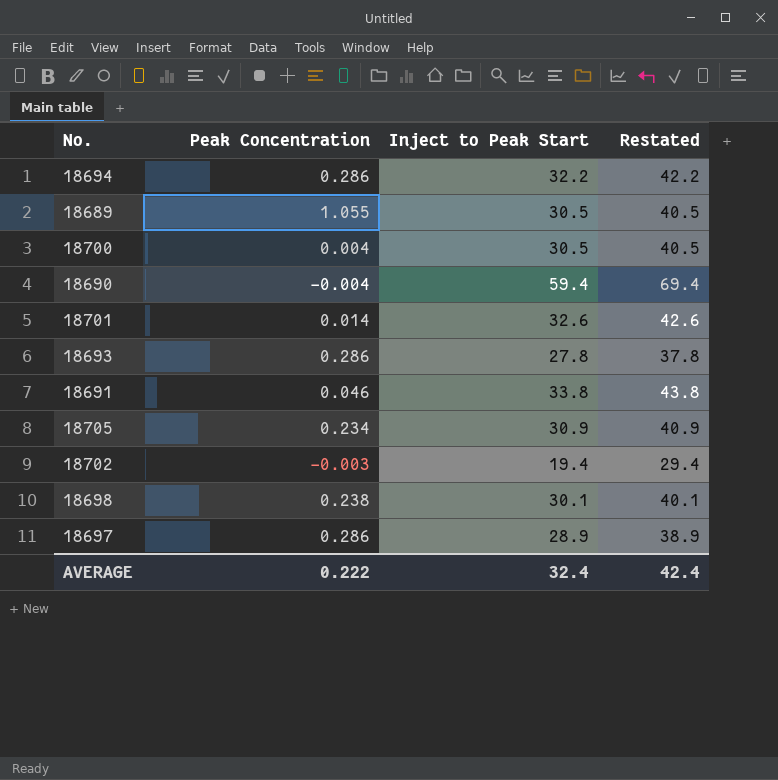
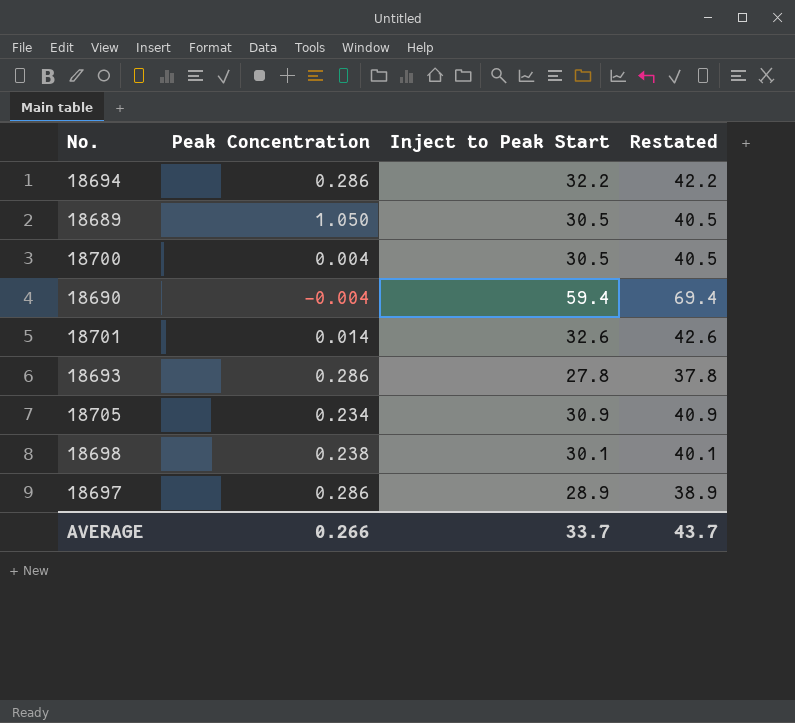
row 18691: 0.046 | 33.8 | 43.8 -> none
row 18702: -0.003 | 19.4 | 29.4 -> none
18689 | Peak Concentration: 1.055 -> 1.050
AVERAGE | Peak Concentration: 0.222 -> 0.266
AVERAGE | Inject to Peak Start: 32.4 -> 33.7
AVERAGE | Restated: 42.4 -> 43.7

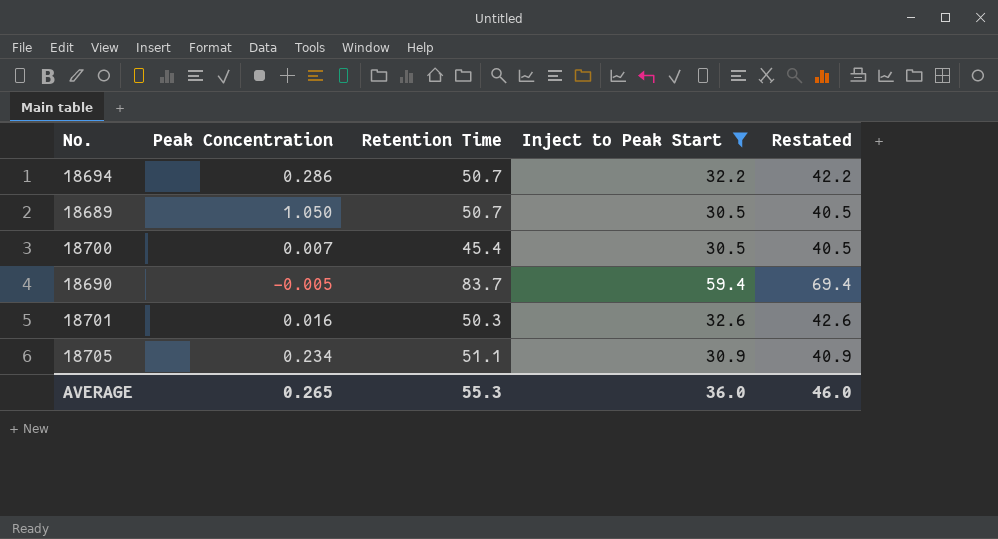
filter: none -> Inject to Peak Start >= 30.5
column Retention Time | position: none -> 3
18700 | Peak Concentration: 0.004 -> 0.007
18690 | Peak Concentration: -0.004 -> -0.005
18701 | Peak Concentration: 0.014 -> 0.016
AVERAGE | Peak Concentration: 0.266 -> 0.265
AVERAGE | Inject to Peak Start: 33.7 -> 36.0
AVERAGE | Restated: 43.7 -> 46.0

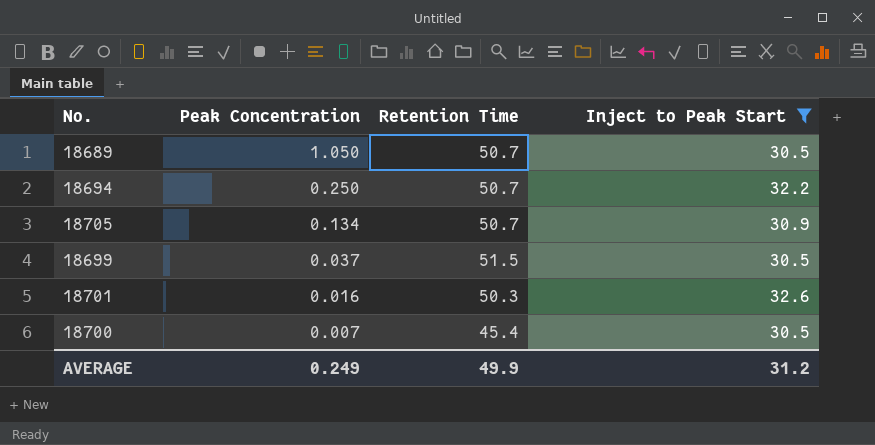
row order: none -> Peak Concentration descending
column Restated | formula: [Inject to Peak Start] + 10 -> none
row 18690: -0.005 | 83.7 | 59.4 | 69.4 -> none
18694 | Peak Concentration: 0.286 -> 0.250
18705 | Peak Concentration: 0.234 -> 0.134
18705 | Retention Time: 51.1 -> 50.7
row 18699: none -> 0.037 | 51.5 | 30.5
AVERAGE | Peak Concentration: 0.265 -> 0.249
AVERAGE | Retention Time: 55.3 -> 49.9
AVERAGE | Inject to Peak Start: 36.0 -> 31.2

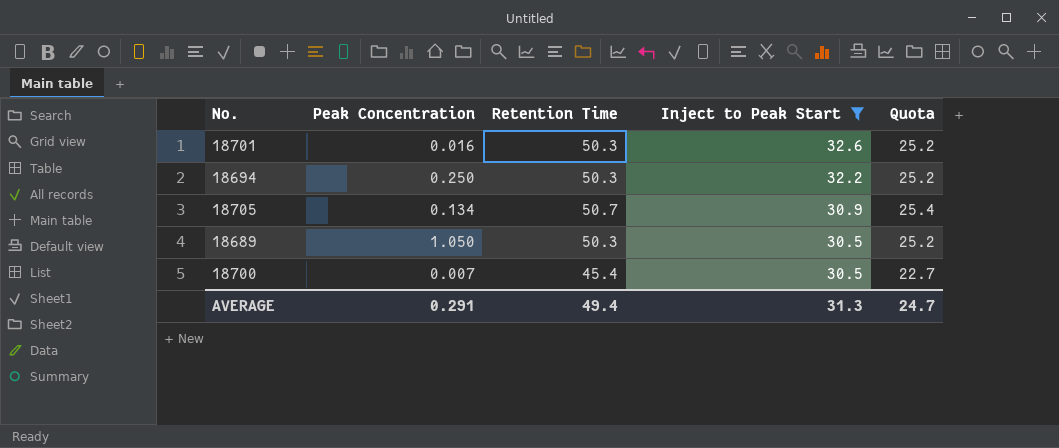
row order: Peak Concentration descending -> Inject to Peak Start descending
column Quota | formula: none -> [Retention Time] * 0.5
row 18699: 0.037 | 51.5 | 30.5 -> none
18694 | Retention Time: 50.7 -> 50.3
18689 | Retention Time: 50.7 -> 50.3
AVERAGE | Peak Concentration: 0.249 -> 0.291
AVERAGE | Retention Time: 49.9 -> 49.4
AVERAGE | Inject to Peak Start: 31.2 -> 31.3

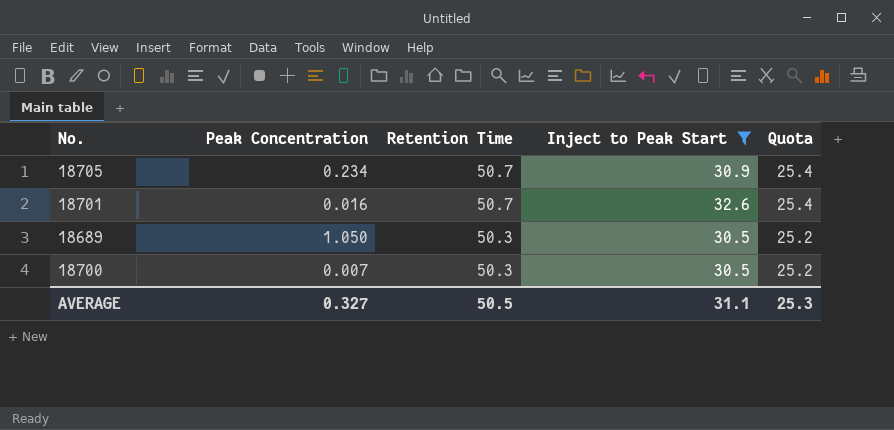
row order: Inject to Peak Start descending -> Retention Time descending
row 18694: 0.250 | 50.3 | 32.2 | 25.2 -> none
18705 | Peak Concentration: 0.134 -> 0.234
18701 | Retention Time: 50.3 -> 50.7
18701 | Quota: 25.2 -> 25.4
18700 | Retention Time: 45.4 -> 50.3
18700 | Quota: 22.7 -> 25.2
AVERAGE | Peak Concentration: 0.291 -> 0.327
AVERAGE | Retention Time: 49.4 -> 50.5
AVERAGE | Inject to Peak Start: 31.3 -> 31.1
AVERAGE | Quota: 24.7 -> 25.3

